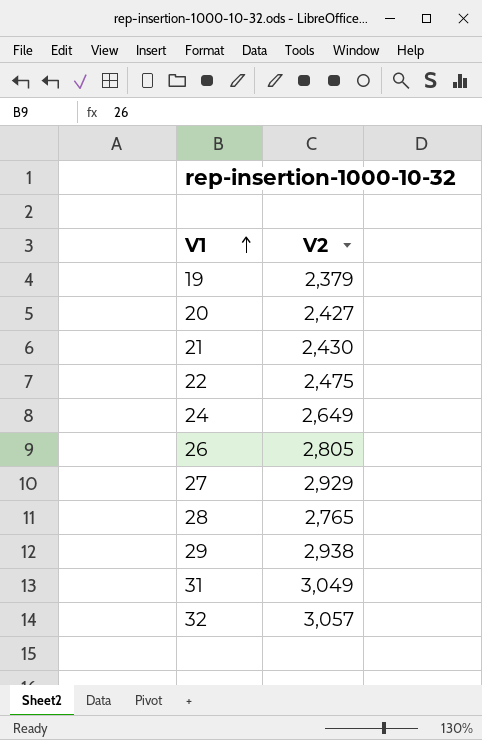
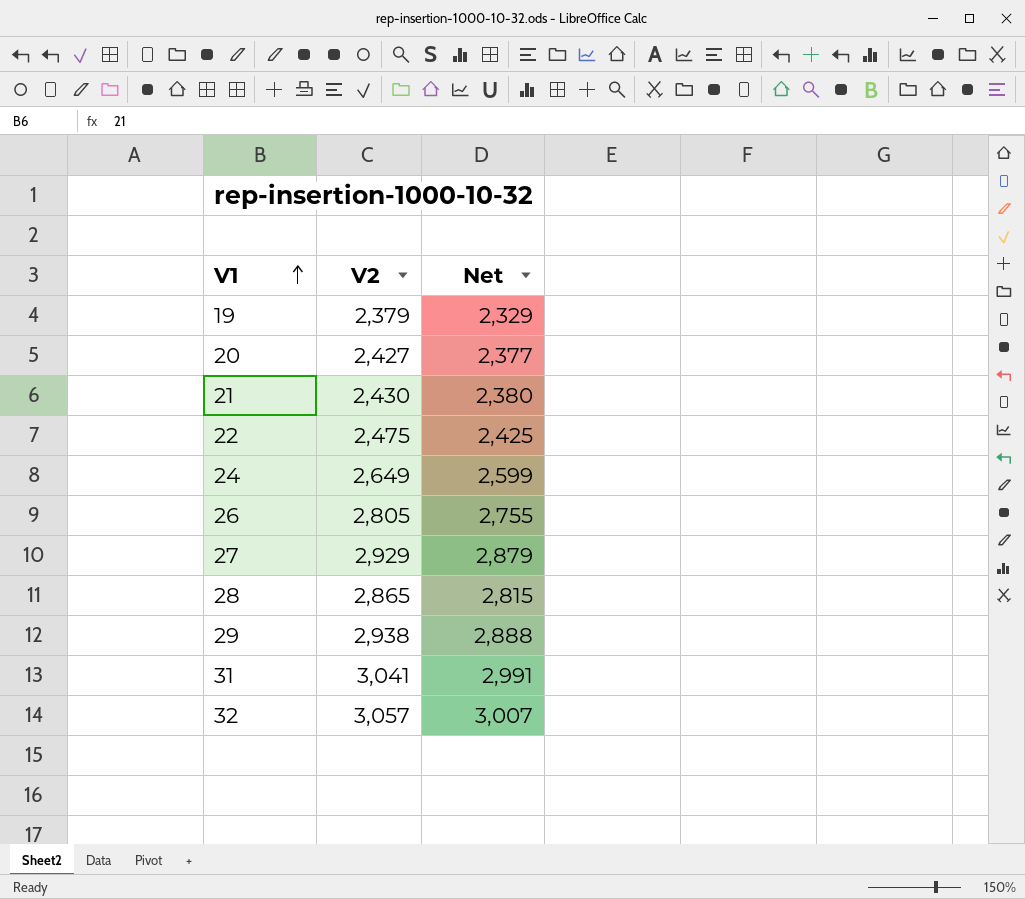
column Net | formula: none -> [V2] - 50
28 | V2: 2,765 -> 2,865
31 | V2: 3,049 -> 3,041

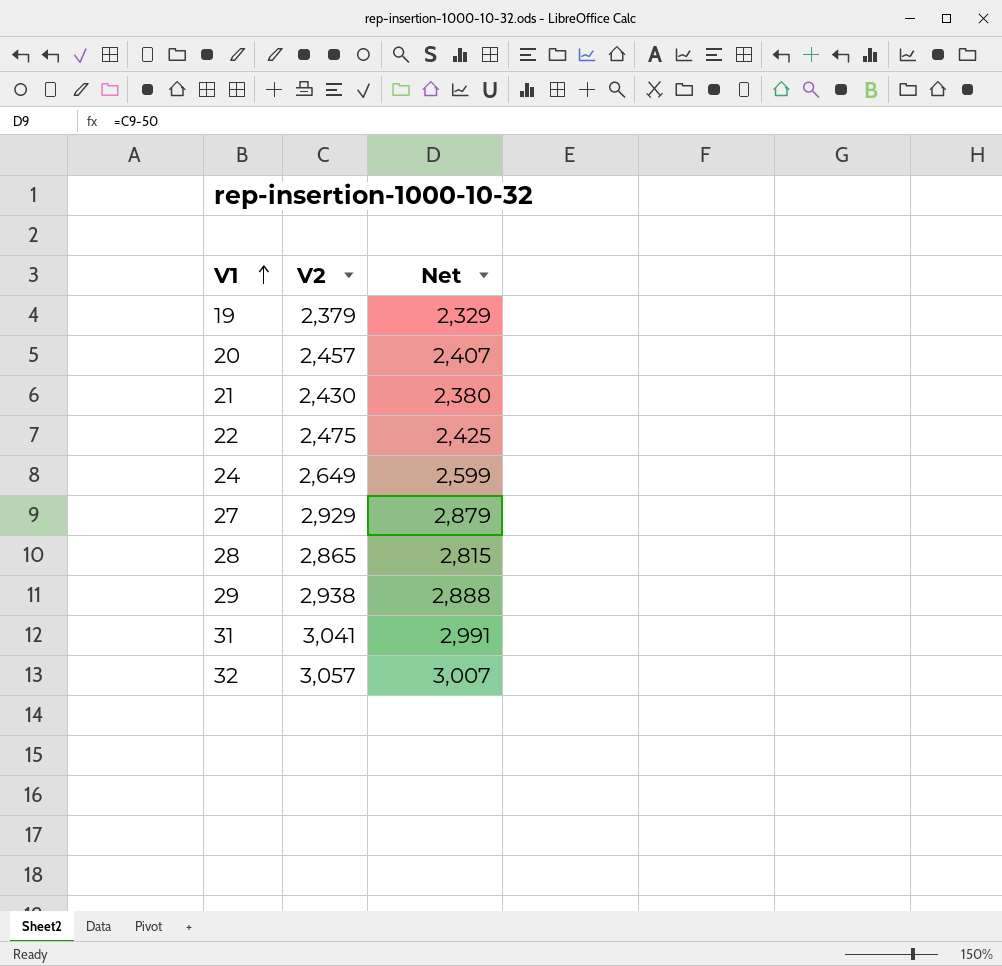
row 26: 2,805 | 2,755 -> none
20 | V2: 2,427 -> 2,457
20 | Net: 2,377 -> 2,407

